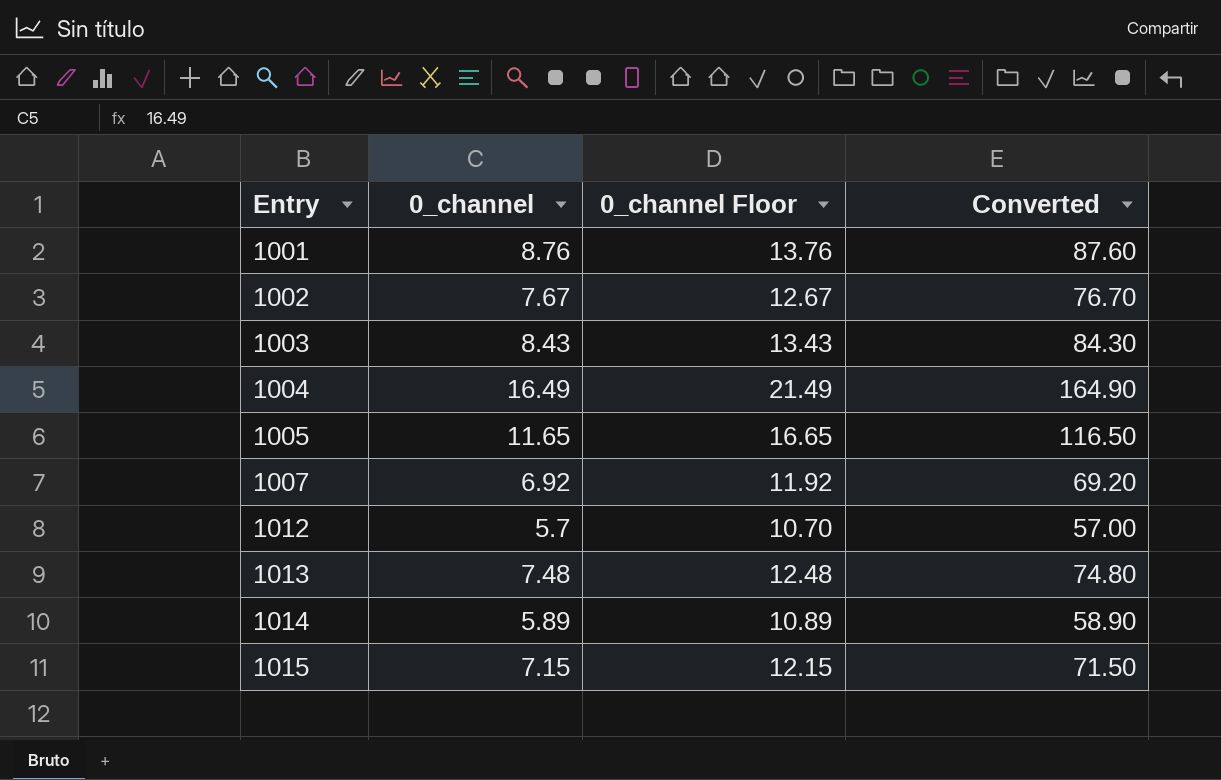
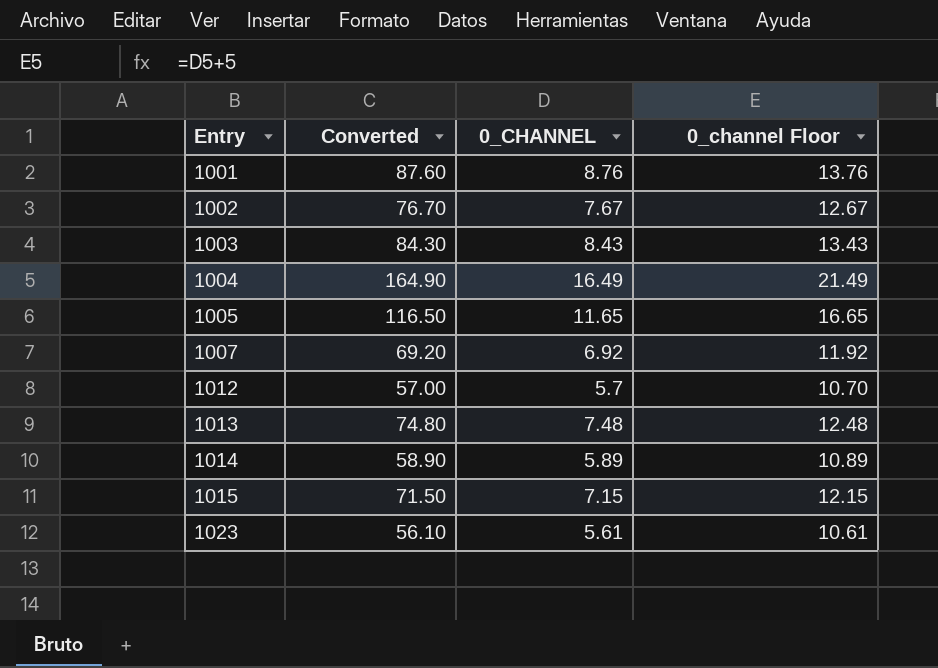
column Converted | position: 4 -> 2
column name: 0_channel -> 0_CHANNEL
row 1023: none -> 56.10 | 5.61 | 10.61

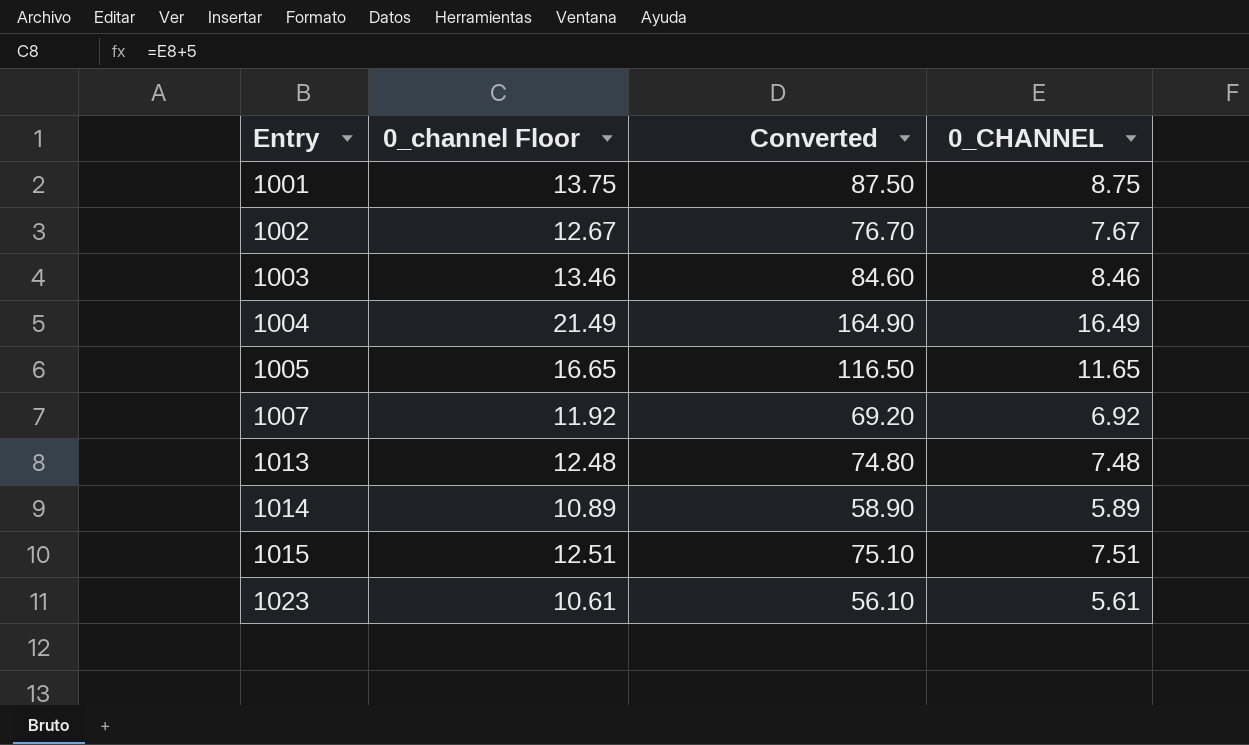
column 0_channel Floor | position: 4 -> 2
row 1012: 57.00 | 5.7 | 10.70 -> none
1001 | 0_channel Floor: 13.76 -> 13.75
1001 | Converted: 87.60 -> 87.50
1001 | 0_CHANNEL: 8.76 -> 8.75
1003 | 0_channel Floor: 13.43 -> 13.46
1003 | Converted: 84.30 -> 84.60
1003 | 0_CHANNEL: 8.43 -> 8.46
1015 | 0_channel Floor: 12.15 -> 12.51
1015 | Converted: 71.50 -> 75.10
1015 | 0_CHANNEL: 7.15 -> 7.51

